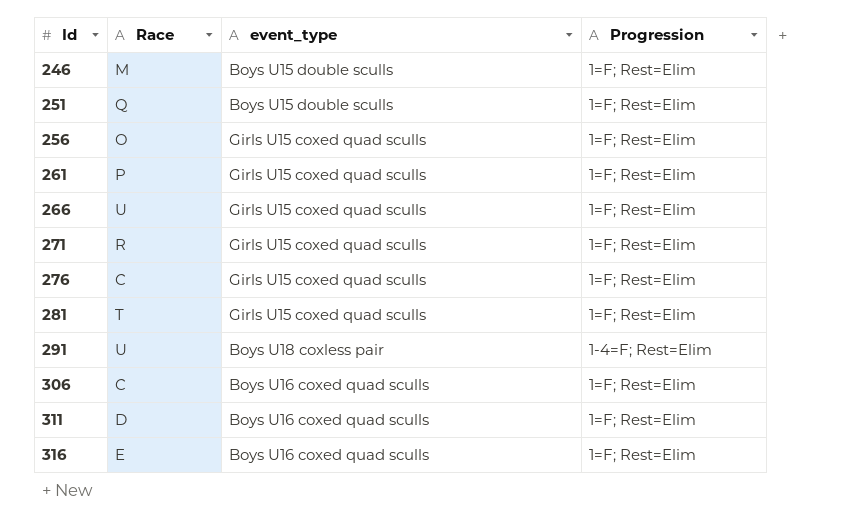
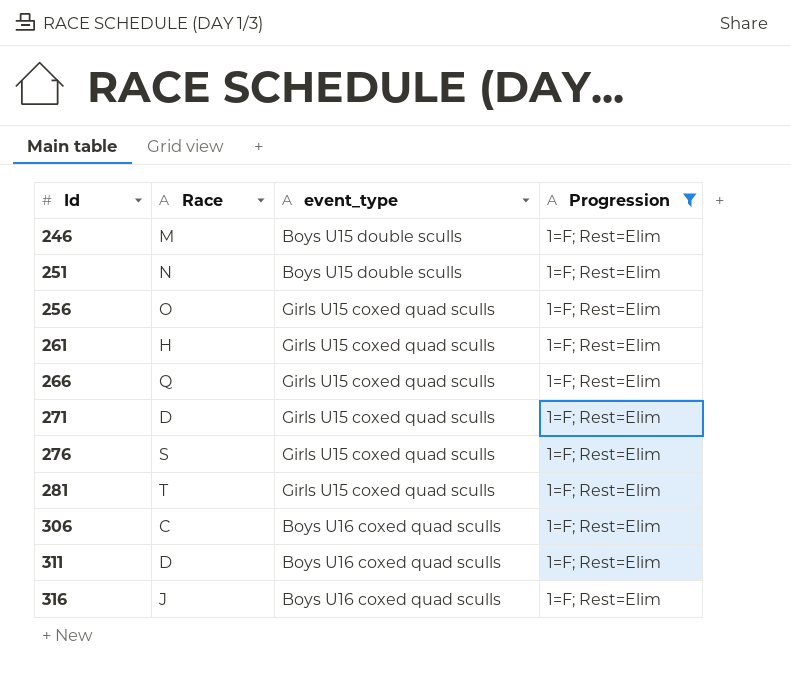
filter: none -> Progression = 1=F; Rest=Elim
251 | Race: Q -> N
261 | Race: P -> H
266 | Race: U -> Q
271 | Race: R -> D
276 | Race: C -> S
316 | Race: E -> J

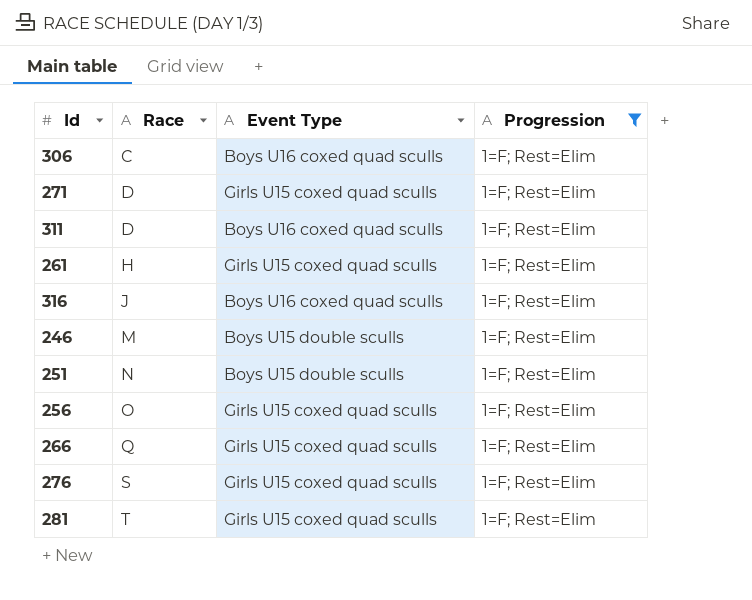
row order: Id ascending -> Race ascending
column name: event_type -> Event Type

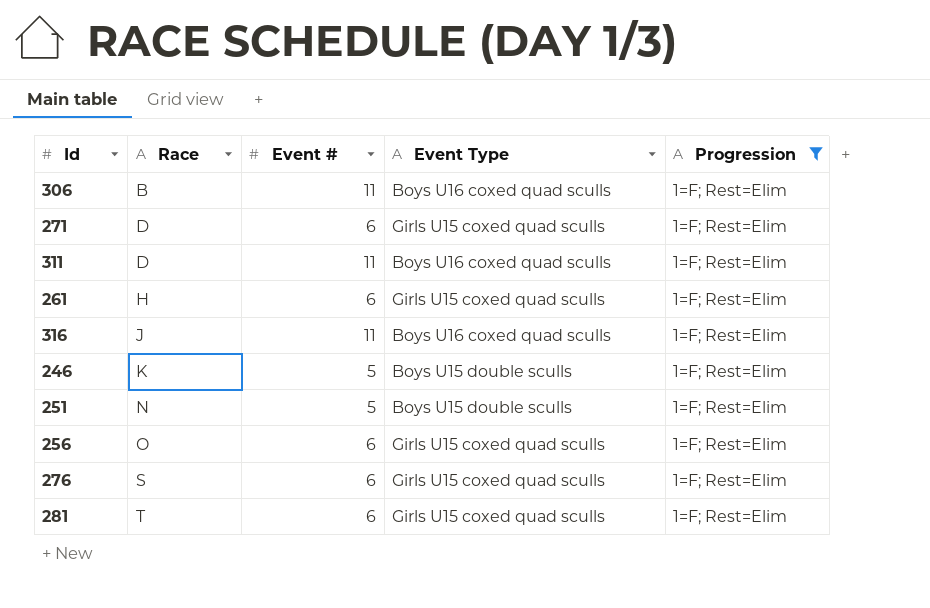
column Event # | position: none -> 3
row 266: Q | Girls U15 coxed quad sculls | 1=F; Rest=Elim -> none
306 | Race: C -> B
246 | Race: M -> K

